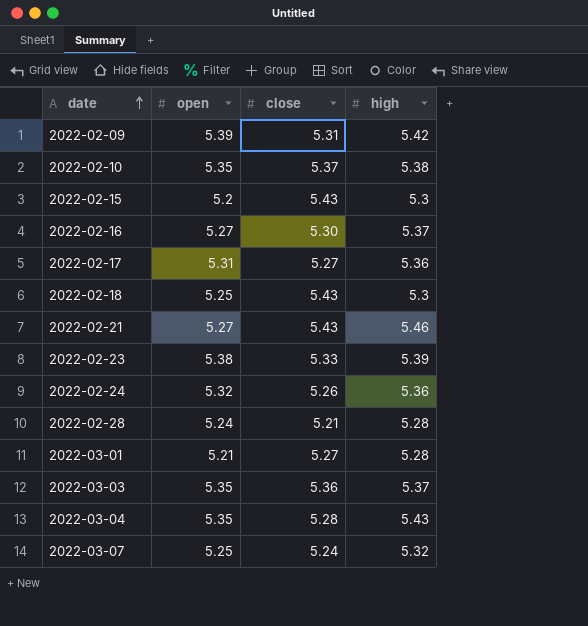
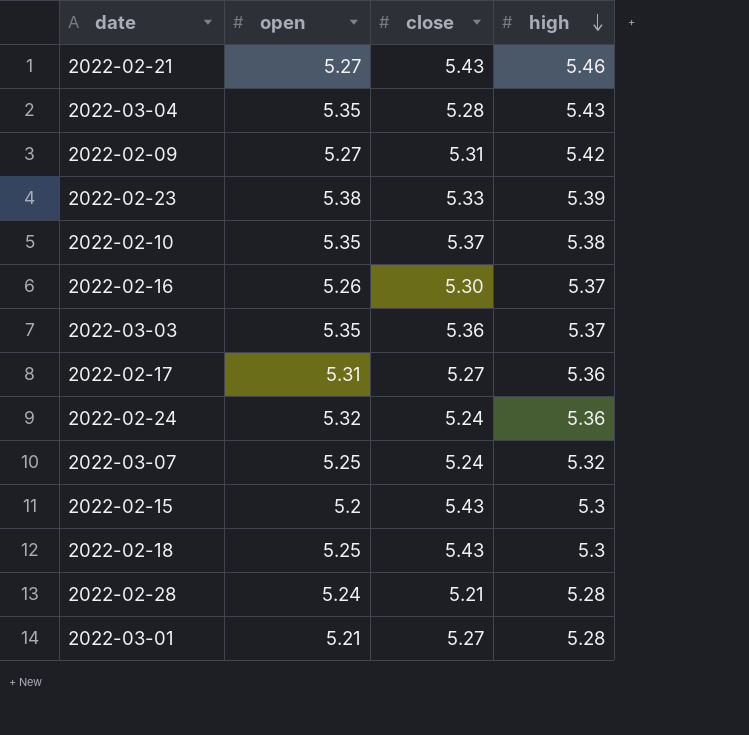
row order: date ascending -> high descending
2022-02-09 | open: 5.39 -> 5.27
2022-02-16 | open: 5.27 -> 5.26
2022-02-24 | close: 5.26 -> 5.24

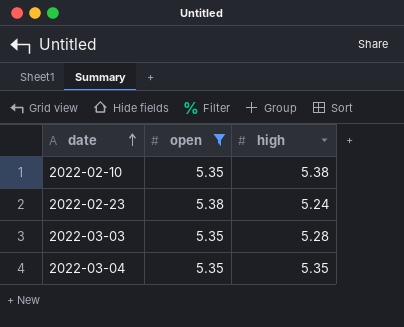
filter: none -> open >= 5.35
row order: high descending -> date ascending
column close | position: 3 -> none
2022-02-23 | high: 5.39 -> 5.24
2022-03-03 | high: 5.37 -> 5.28
2022-03-04 | high: 5.43 -> 5.35

